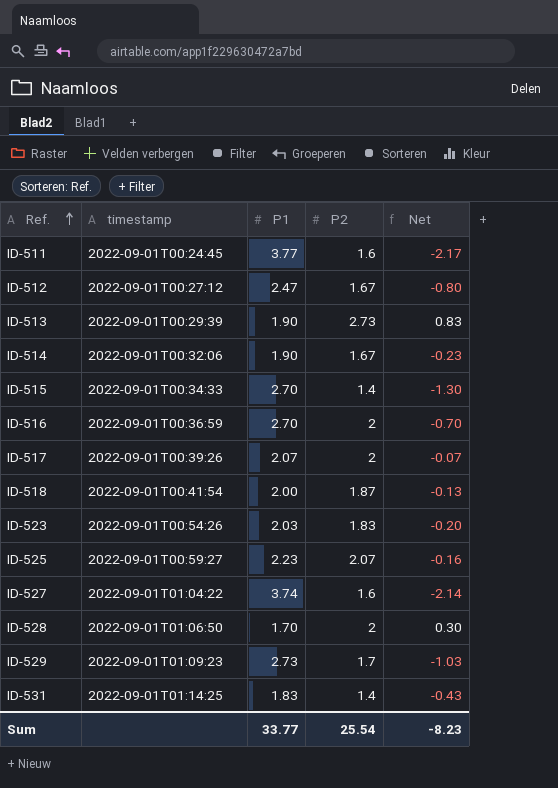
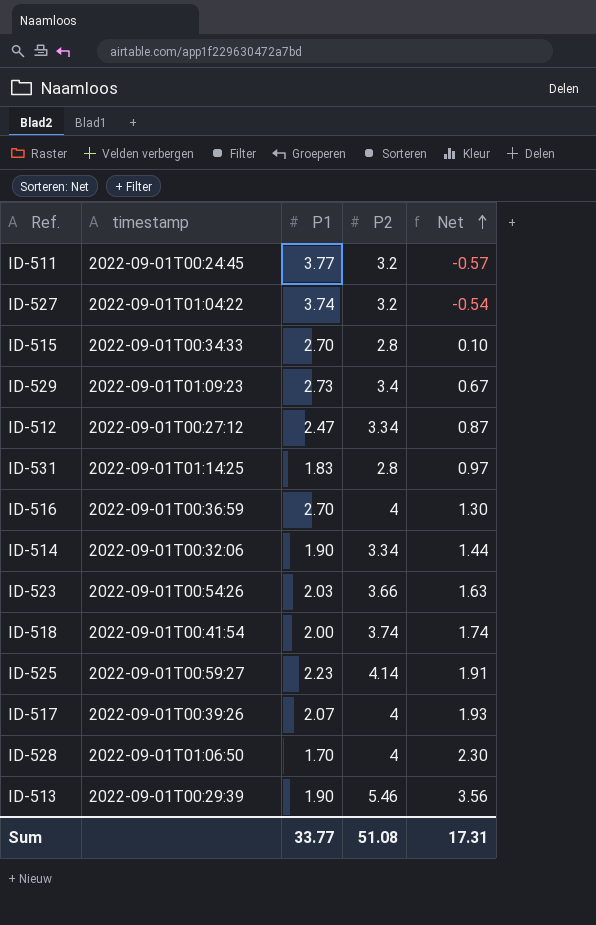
row order: Ref. ascending -> Net ascending
ID-511 | P2: 1.6 -> 3.2
ID-511 | Net: -2.17 -> -0.57
ID-527 | P2: 1.6 -> 3.2
ID-527 | Net: -2.14 -> -0.54
ID-515 | P2: 1.4 -> 2.8
ID-515 | Net: -1.30 -> 0.10
ID-529 | P2: 1.7 -> 3.4
ID-529 | Net: -1.03 -> 0.67
ID-512 | P2: 1.67 -> 3.34
ID-512 | Net: -0.80 -> 0.87
ID-531 | P2: 1.4 -> 2.8
ID-531 | Net: -0.43 -> 0.97
ID-516 | P2: 2 -> 4
ID-516 | Net: -0.70 -> 1.30
ID-514 | P2: 1.67 -> 3.34
ID-514 | Net: -0.23 -> 1.44
ID-523 | P2: 1.83 -> 3.66
ID-523 | Net: -0.20 -> 1.63
ID-518 | P2: 1.87 -> 3.74
ID-518 | Net: -0.13 -> 1.74
ID-525 | P2: 2.07 -> 4.14
ID-525 | Net: -0.16 -> 1.91
ID-517 | P2: 2 -> 4
ID-517 | Net: -0.07 -> 1.93
ID-528 | P2: 2 -> 4
ID-528 | Net: 0.30 -> 2.30
ID-513 | P2: 2.73 -> 5.46
ID-513 | Net: 0.83 -> 3.56
Sum | P2: 25.54 -> 51.08
Sum | Net: -8.23 -> 17.31

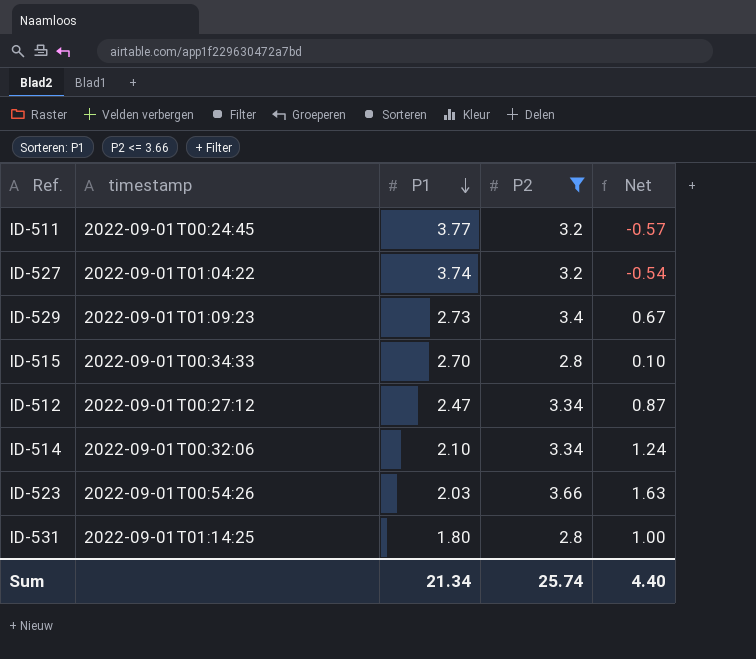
filter: none -> P2 <= 3.66
row order: Net ascending -> P1 descending
ID-514 | P1: 1.90 -> 2.10
ID-514 | Net: 1.44 -> 1.24
ID-531 | P1: 1.83 -> 1.80
ID-531 | Net: 0.97 -> 1.00
Sum | P1: 33.77 -> 21.34
Sum | P2: 51.08 -> 25.74
Sum | Net: 17.31 -> 4.40

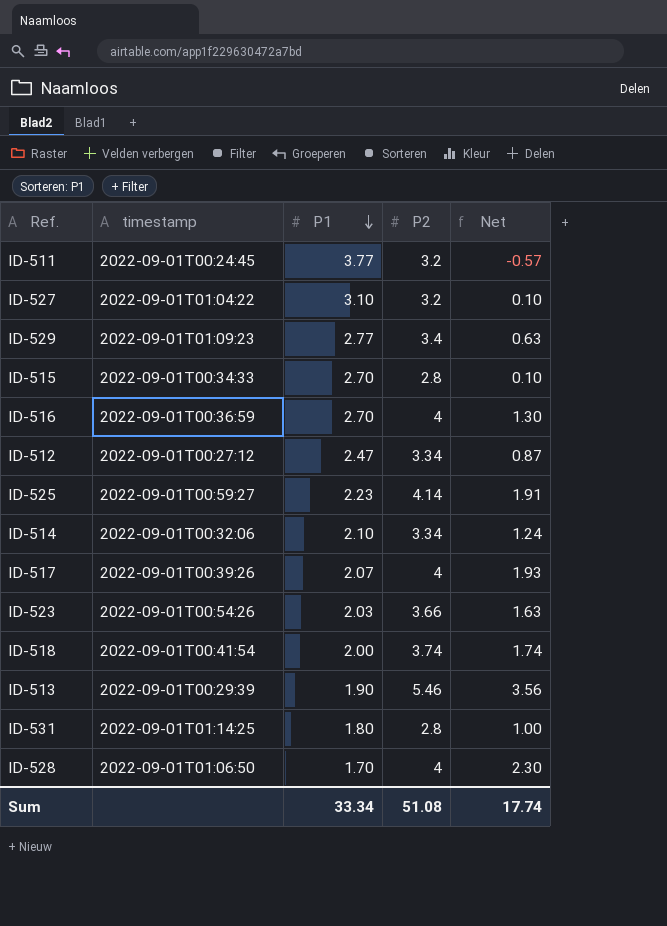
filter: P2 <= 3.66 -> none
ID-527 | P1: 3.74 -> 3.10
ID-527 | Net: -0.54 -> 0.10
ID-529 | P1: 2.73 -> 2.77
ID-529 | Net: 0.67 -> 0.63
Sum | P1: 21.34 -> 33.34
Sum | P2: 25.74 -> 51.08
Sum | Net: 4.40 -> 17.74

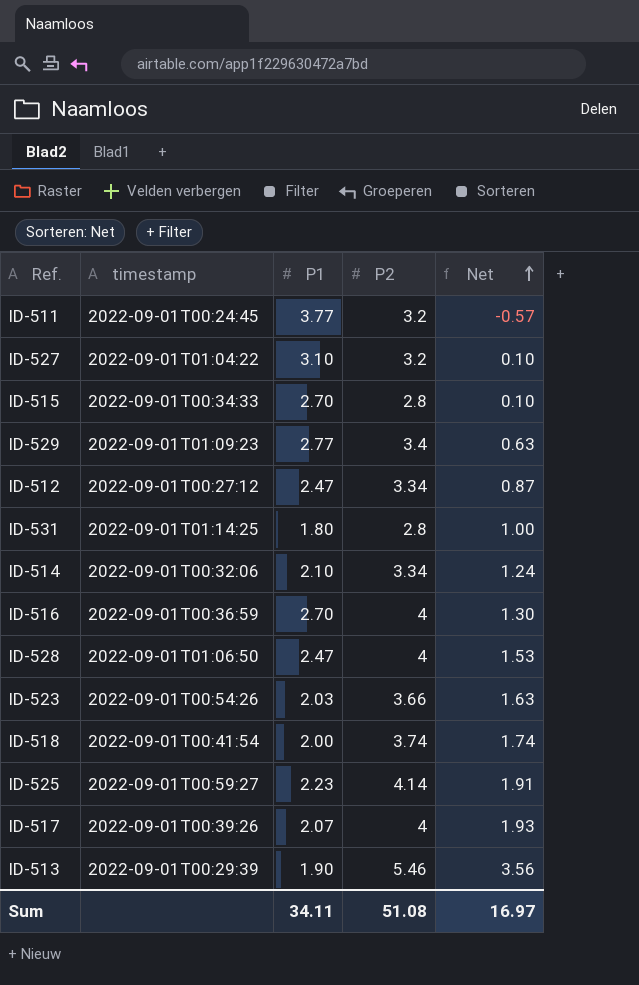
row order: P1 descending -> Net ascending
ID-528 | P1: 1.70 -> 2.47
ID-528 | Net: 2.30 -> 1.53
Sum | P1: 33.34 -> 34.11
Sum | Net: 17.74 -> 16.97

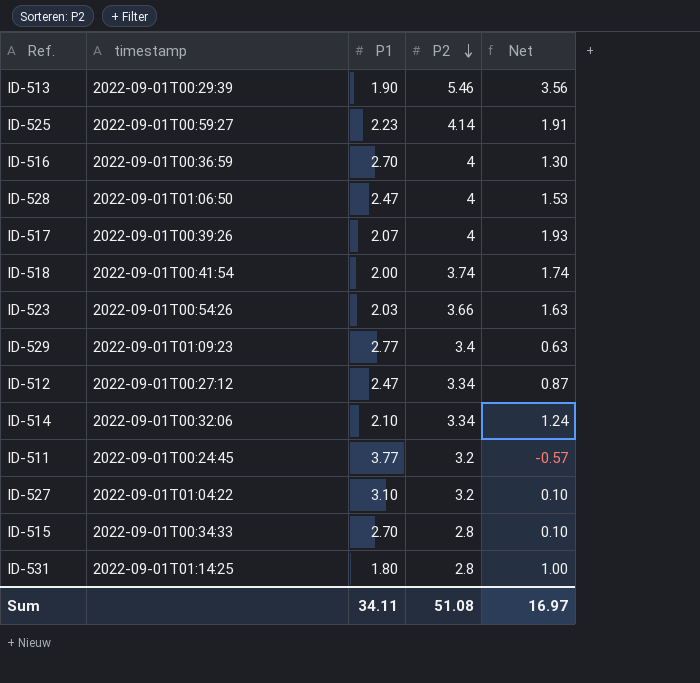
row order: Net ascending -> P2 descending

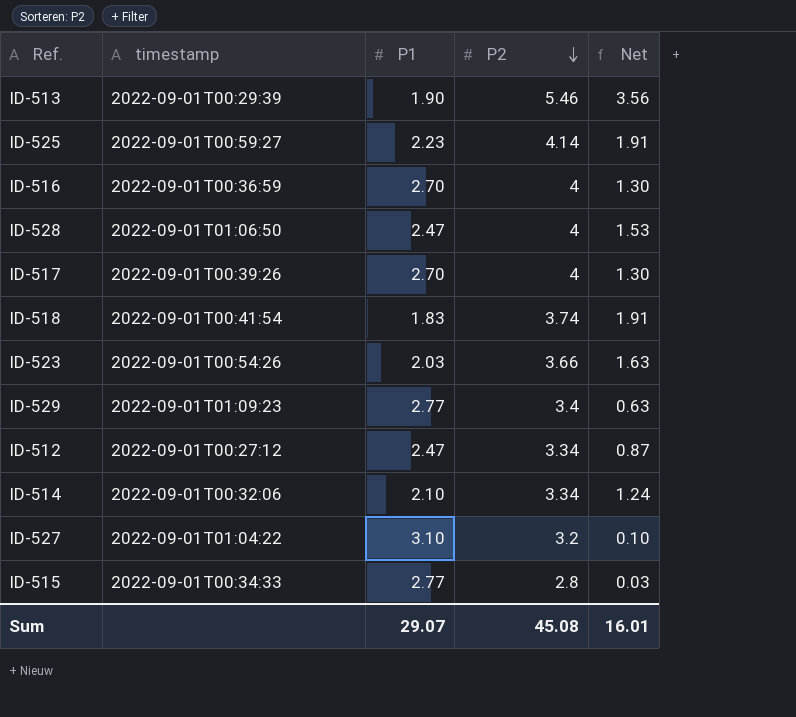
row ID-511: 2022-09-01T00:24:45 | 3.77 | 3.2 | -0.57 -> none
row ID-531: 2022-09-01T01:14:25 | 1.80 | 2.8 | 1.00 -> none
ID-517 | P1: 2.07 -> 2.70
ID-517 | Net: 1.93 -> 1.30
ID-518 | P1: 2.00 -> 1.83
ID-518 | Net: 1.74 -> 1.91
ID-515 | P1: 2.70 -> 2.77
ID-515 | Net: 0.10 -> 0.03
Sum | P1: 34.11 -> 29.07
Sum | P2: 51.08 -> 45.08
Sum | Net: 16.97 -> 16.01

